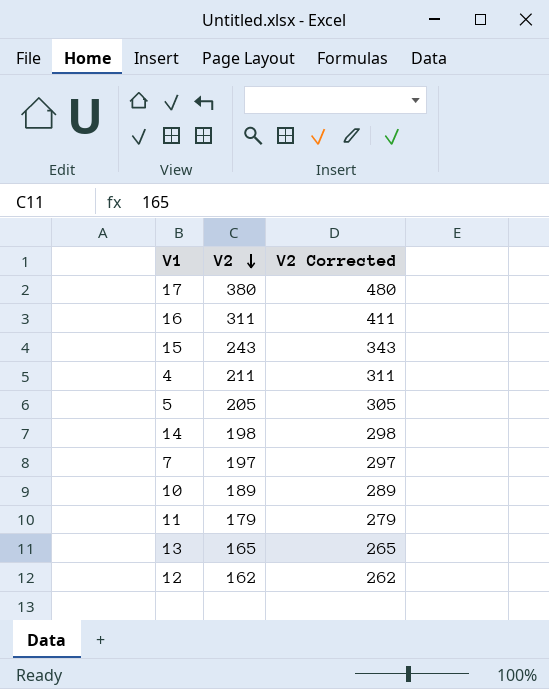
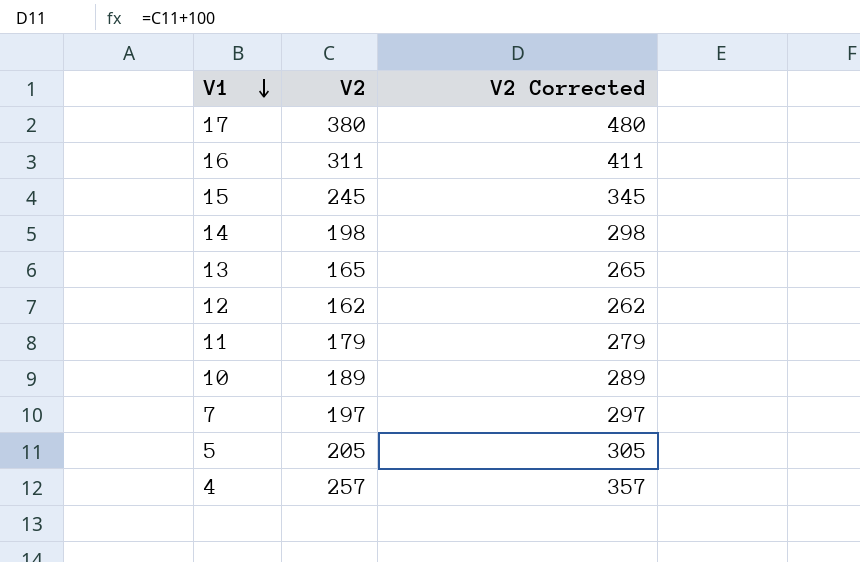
row order: V2 descending -> V1 descending
15 | V2: 243 -> 245
15 | V2 Corrected: 343 -> 345
4 | V2: 211 -> 257
4 | V2 Corrected: 311 -> 357

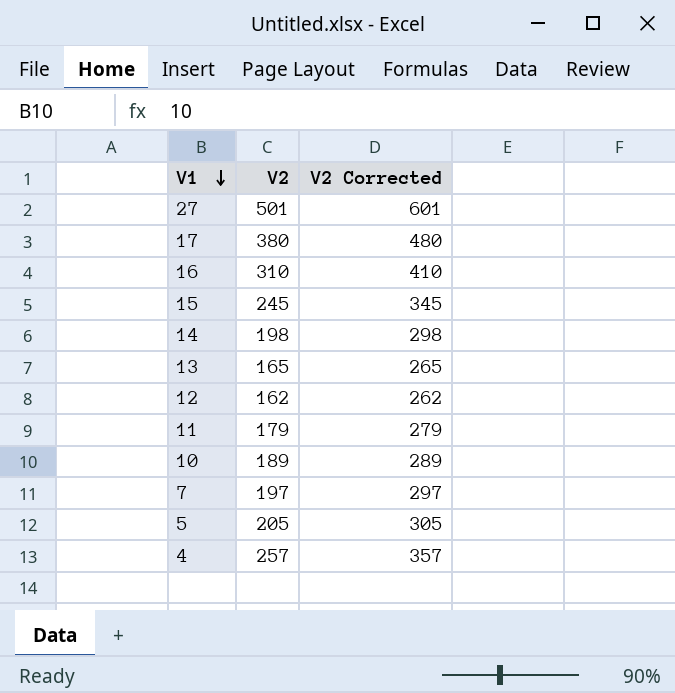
row 27: none -> 501 | 601
16 | V2: 311 -> 310
16 | V2 Corrected: 411 -> 410

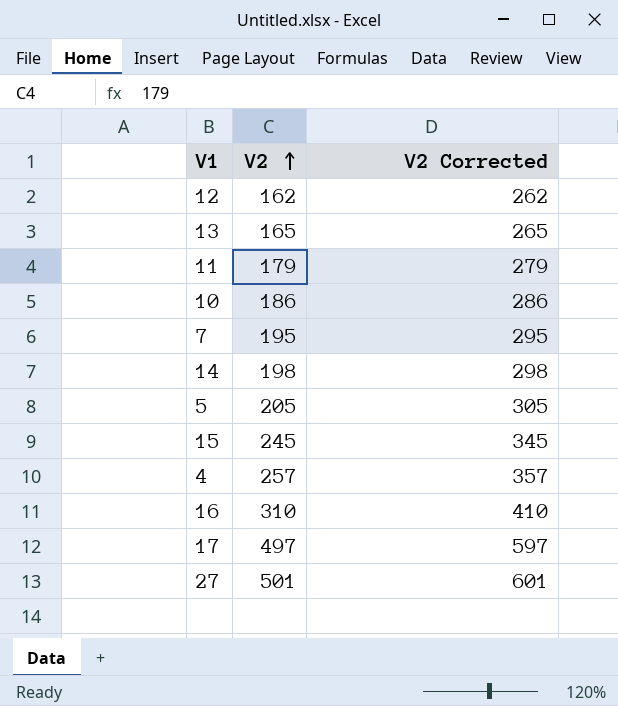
row order: V1 descending -> V2 ascending
10 | V2: 189 -> 186
10 | V2 Corrected: 289 -> 286
7 | V2: 197 -> 195
7 | V2 Corrected: 297 -> 295
17 | V2: 380 -> 497
17 | V2 Corrected: 480 -> 597

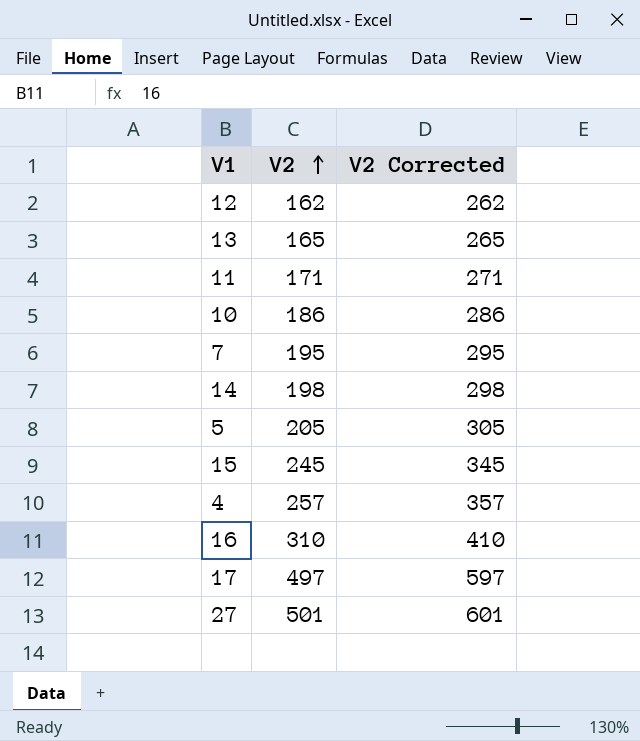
11 | V2: 179 -> 171
11 | V2 Corrected: 279 -> 271

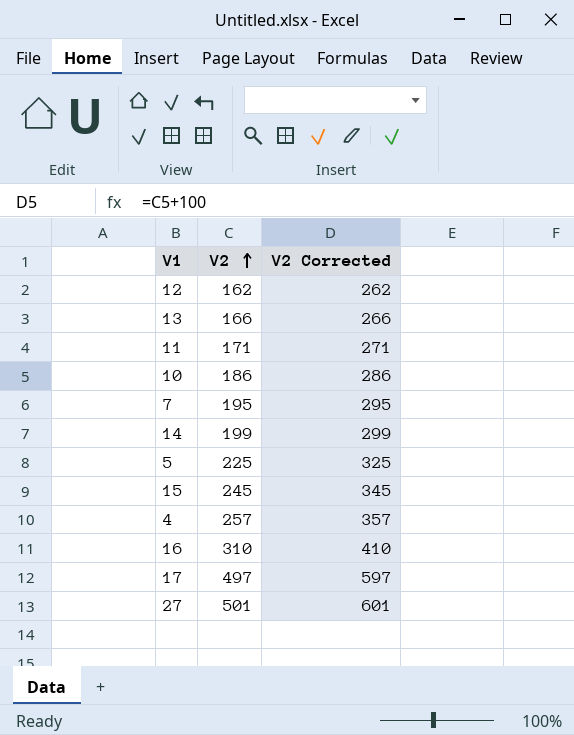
13 | V2: 165 -> 166
13 | V2 Corrected: 265 -> 266
14 | V2: 198 -> 199
14 | V2 Corrected: 298 -> 299
5 | V2: 205 -> 225
5 | V2 Corrected: 305 -> 325

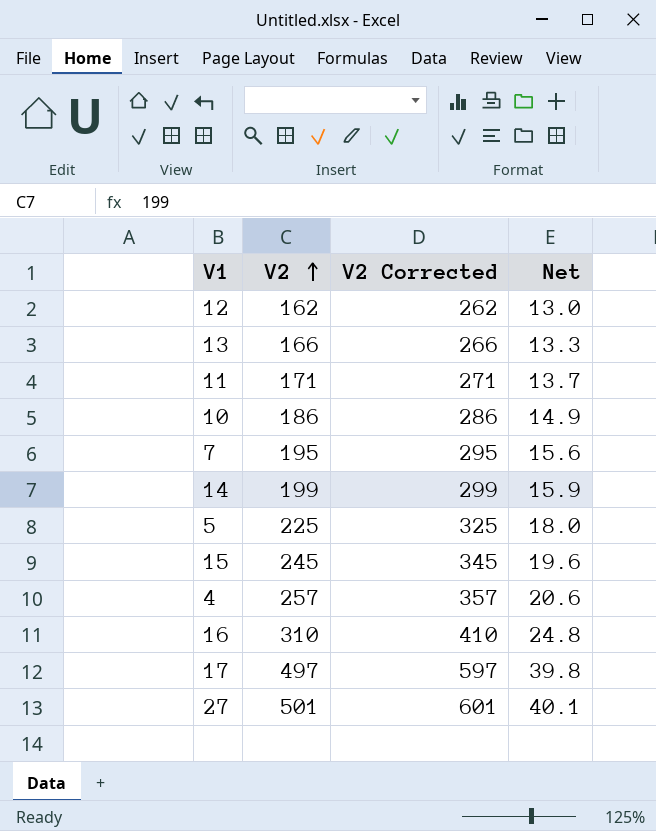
column Net | formula: none -> [V2] * 0.08

